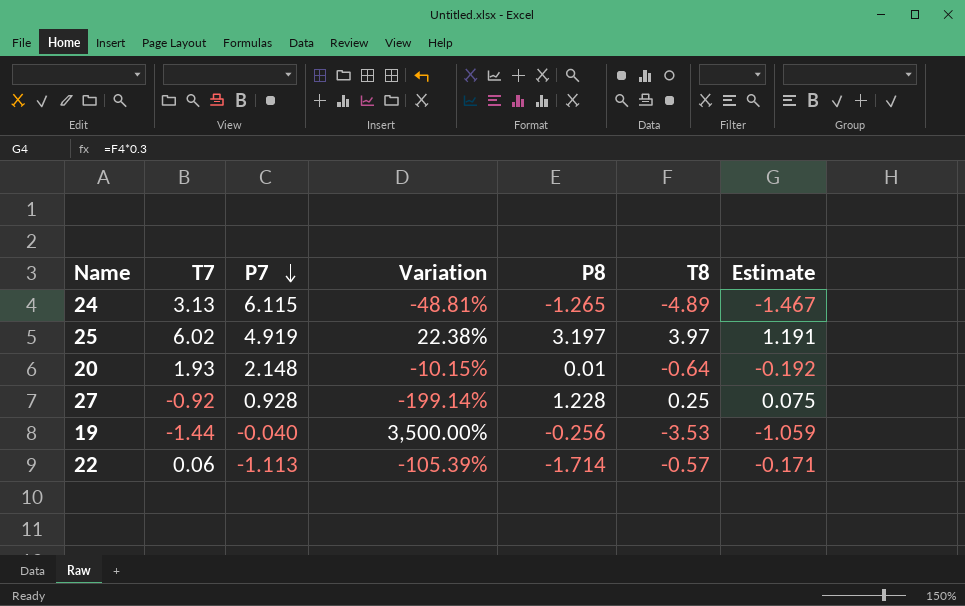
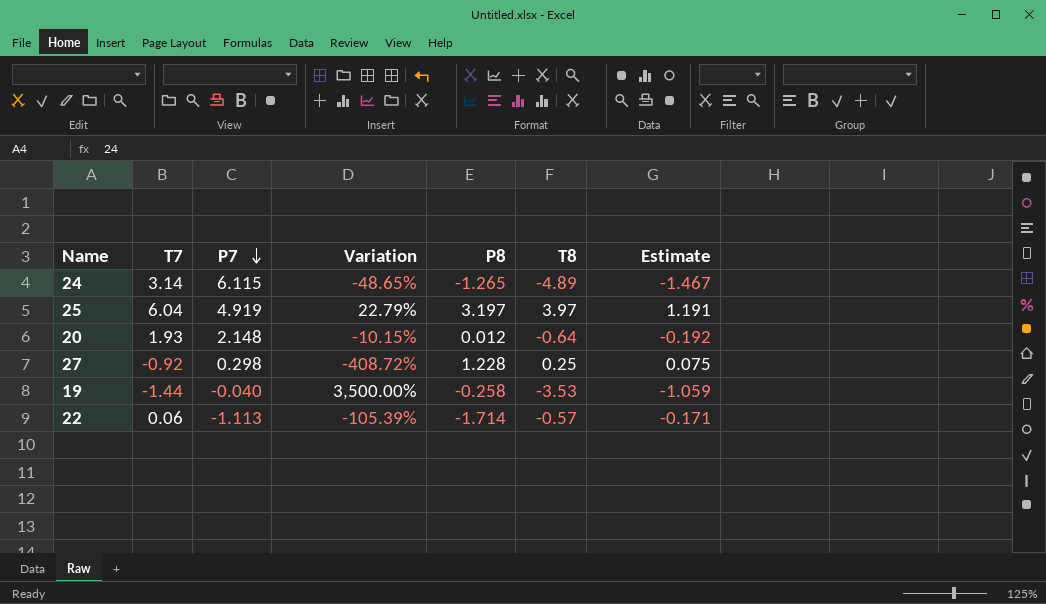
24 | T7: 3.13 -> 3.14
24 | Variation: -48.81% -> -48.65%
25 | T7: 6.02 -> 6.04
25 | Variation: 22.38% -> 22.79%
20 | P8: 0.01 -> 0.012
27 | P7: 0.928 -> 0.298
27 | Variation: -199.14% -> -408.72%
19 | P8: -0.256 -> -0.258

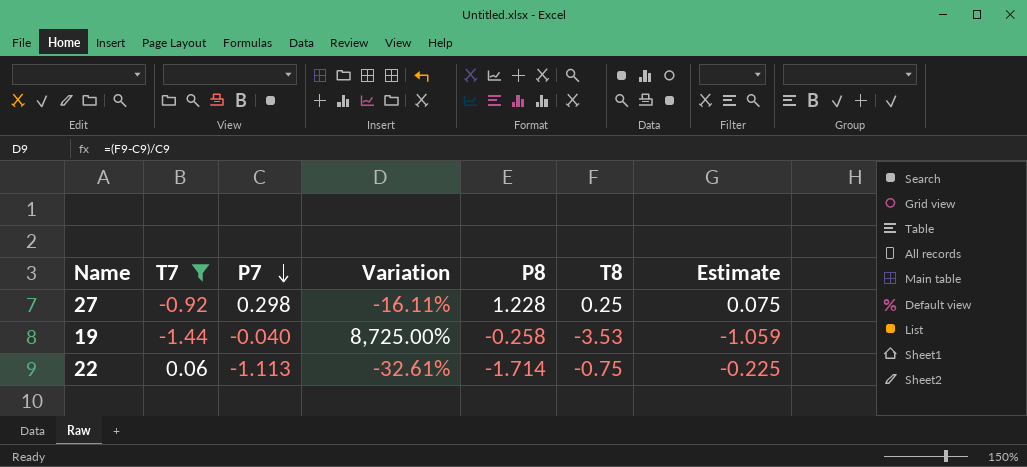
filter: none -> T7 <= 0.06
column Variation | formula: ([T7] - [P7]) / [P7] -> ([T8] - [P7]) / [P7]
22 | T8: -0.57 -> -0.75
22 | Estimate: -0.171 -> -0.225

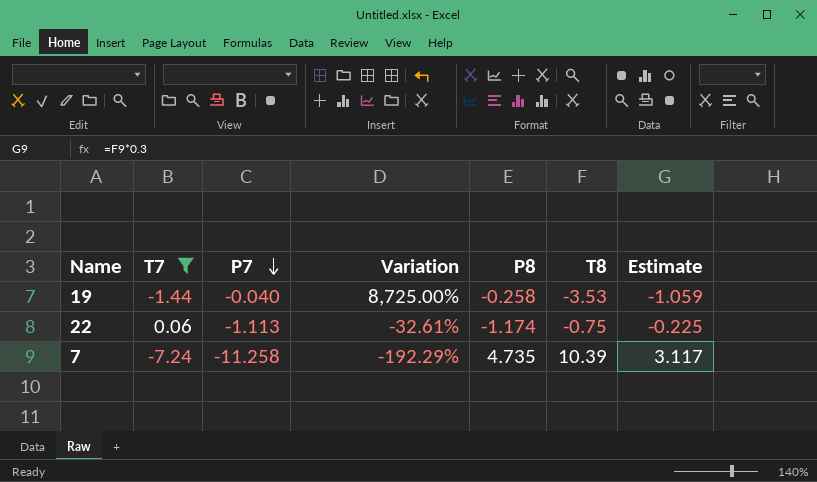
row 27: -0.92 | 0.298 | -16.11% | 1.228 | 0.25 | 0.075 -> none
22 | P8: -1.714 -> -1.174
row 7: none -> -7.24 | -11.258 | -192.29% | 4.735 | 10.39 | 3.117

